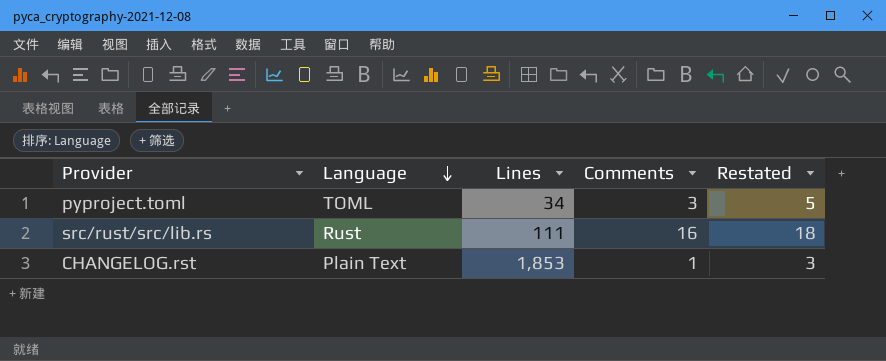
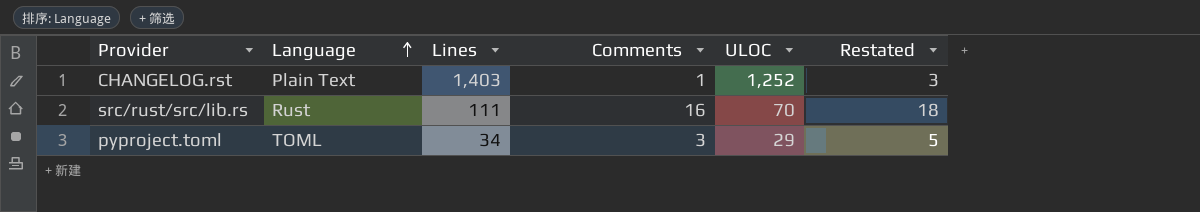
row order: Language descending -> Language ascending
column ULOC | position: none -> 5
CHANGELOG.rst | Lines: 1,853 -> 1,403

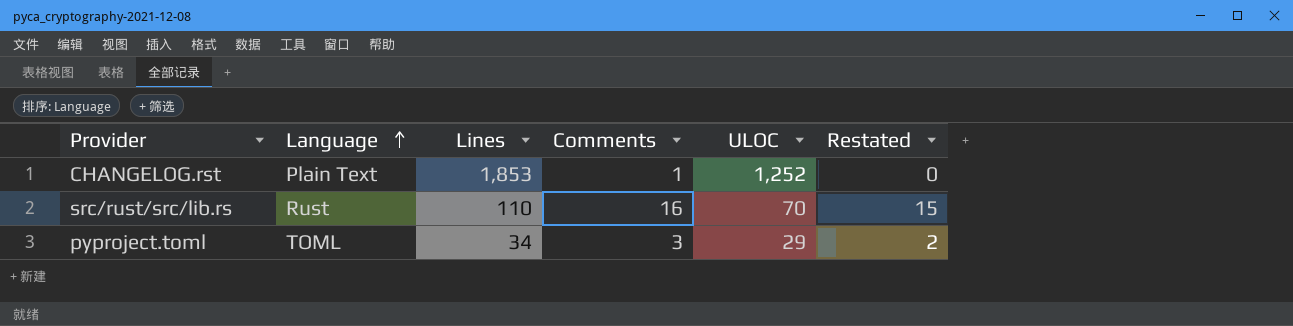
column Restated | formula: [Comments] + 2 -> [Comments] - 1
CHANGELOG.rst | Lines: 1,403 -> 1,853
src/rust/src/lib.rs | Lines: 111 -> 110

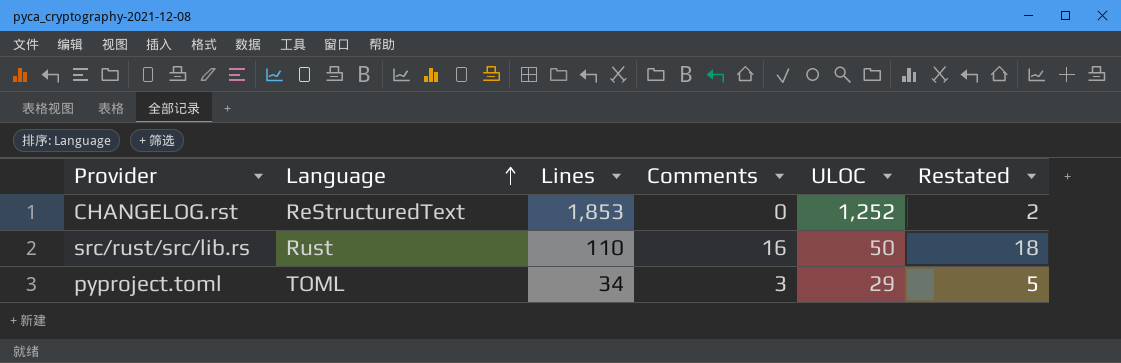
column Restated | formula: [Comments] - 1 -> [Comments] + 2
CHANGELOG.rst | Language: Plain Text -> ReStructuredText
CHANGELOG.rst | Comments: 1 -> 0
src/rust/src/lib.rs | ULOC: 70 -> 50

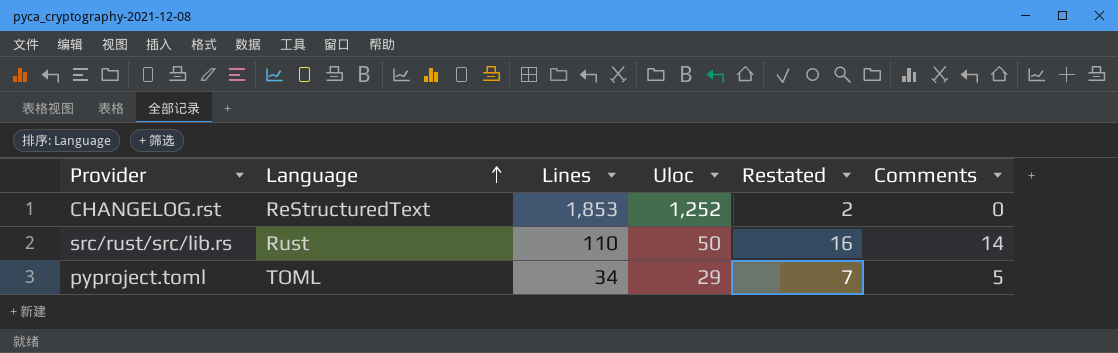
column name: ULOC -> Uloc
column Comments | position: 4 -> 6
src/rust/src/lib.rs | Restated: 18 -> 16
src/rust/src/lib.rs | Comments: 16 -> 14
pyproject.toml | Restated: 5 -> 7
pyproject.toml | Comments: 3 -> 5

